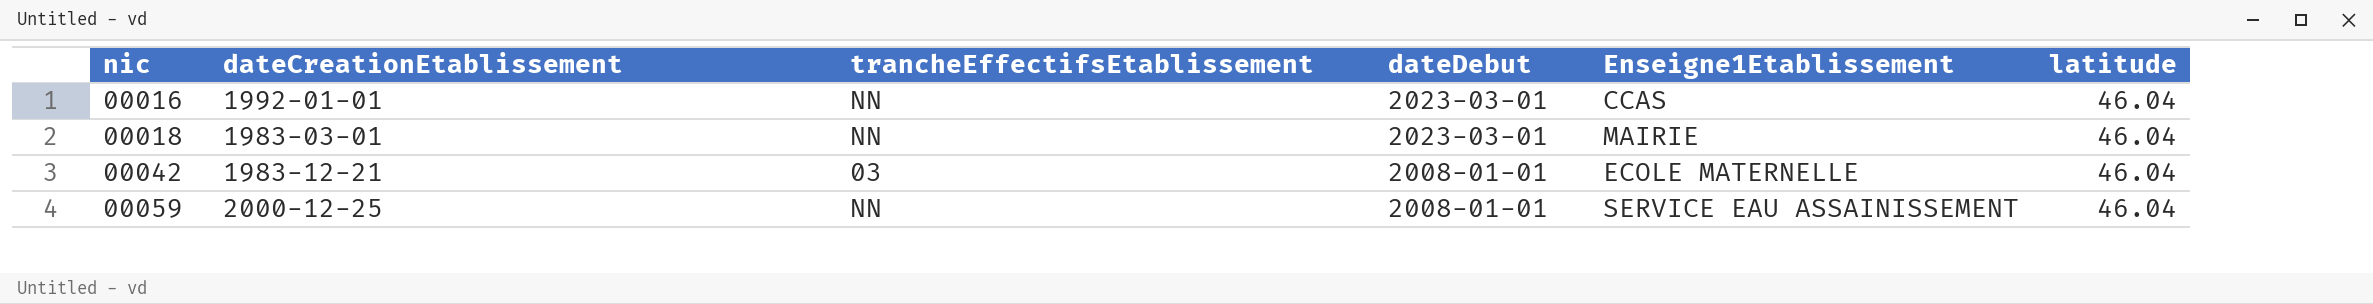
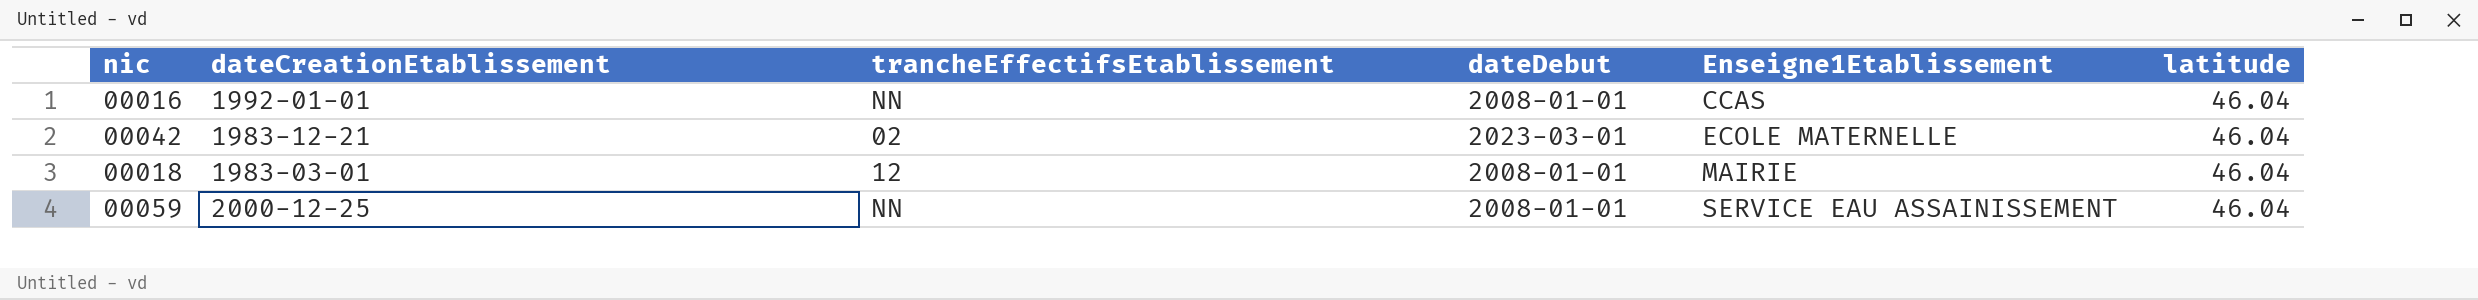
row order: nic ascending -> Enseigne1Etablissement ascending
00016 | dateDebut: 2023-03-01 -> 2008-01-01
00042 | trancheEffectifsEtablissement: 03 -> 02
00042 | dateDebut: 2008-01-01 -> 2023-03-01
00018 | trancheEffectifsEtablissement: NN -> 12
00018 | dateDebut: 2023-03-01 -> 2008-01-01

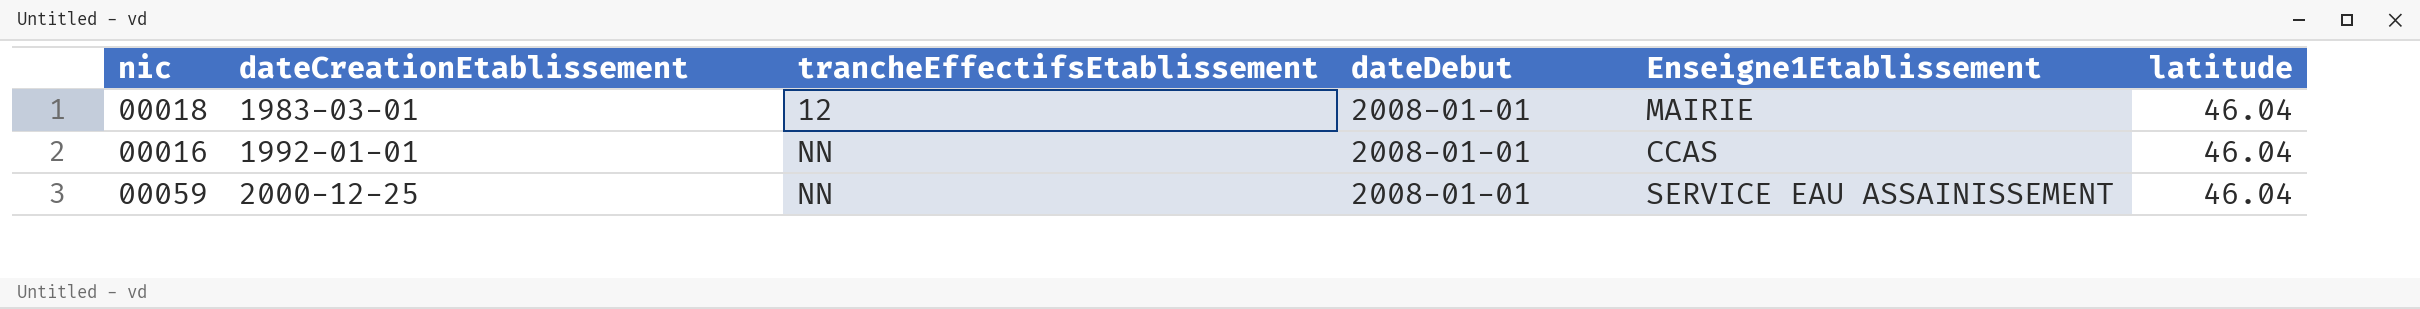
row order: Enseigne1Etablissement ascending -> dateCreationEtablissement ascending
row 00042: 1983-12-21 | 02 | 2023-03-01 | ECOLE MATERNELLE | 46.04 -> none

